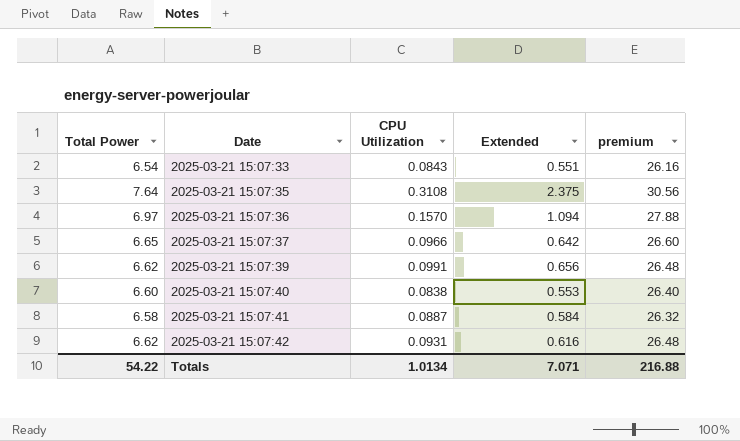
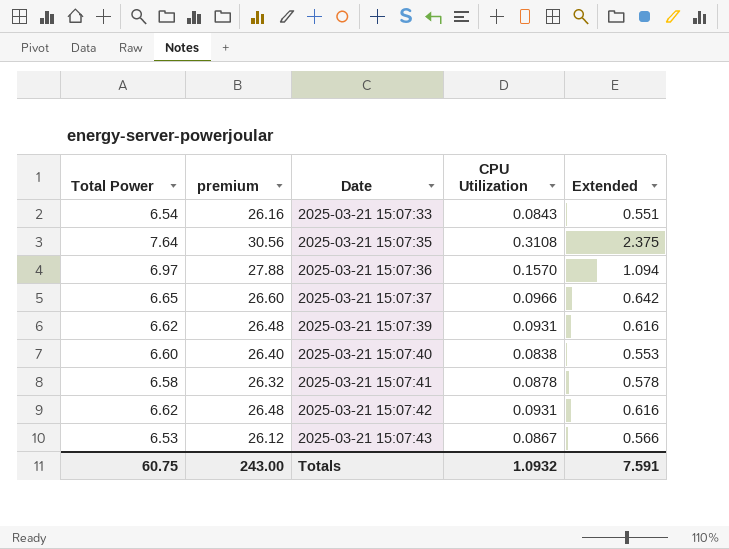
column premium | position: 5 -> 2
2025-03-21 15:07:39 | CPU Utilization: 0.0991 -> 0.0931
2025-03-21 15:07:39 | Extended: 0.656 -> 0.616
2025-03-21 15:07:41 | CPU Utilization: 0.0887 -> 0.0878
2025-03-21 15:07:41 | Extended: 0.584 -> 0.578
row 2025-03-21 15:07:43: none -> 6.53 | 26.12 | 0.0867 | 0.566
Totals | Total Power: 54.22 -> 60.75
Totals | premium: 216.88 -> 243.00
Totals | CPU Utilization: 1.0134 -> 1.0932
Totals | Extended: 7.071 -> 7.591

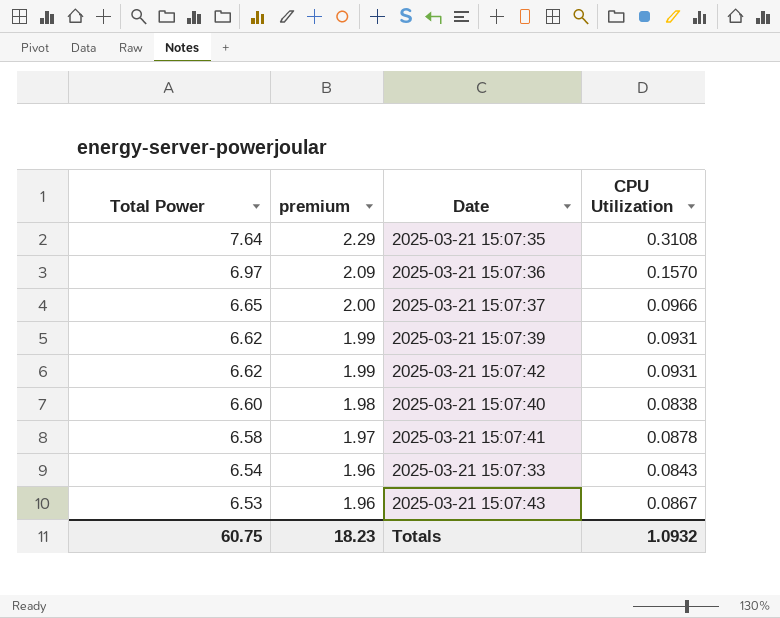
row order: Date ascending -> Total Power descending
column Extended | formula: [Total Power] * [CPU Utilization] -> none
column premium | formula: [Total Power] * 4 -> [Total Power] * 0.3
Totals | premium: 243.00 -> 18.23

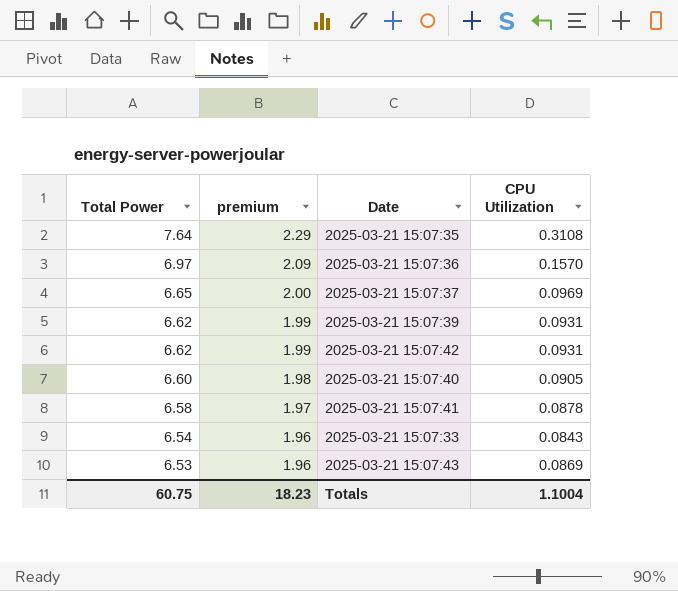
2025-03-21 15:07:37 | CPU Utilization: 0.0966 -> 0.0969
2025-03-21 15:07:40 | CPU Utilization: 0.0838 -> 0.0905
2025-03-21 15:07:43 | CPU Utilization: 0.0867 -> 0.0869
Totals | CPU Utilization: 1.0932 -> 1.1004

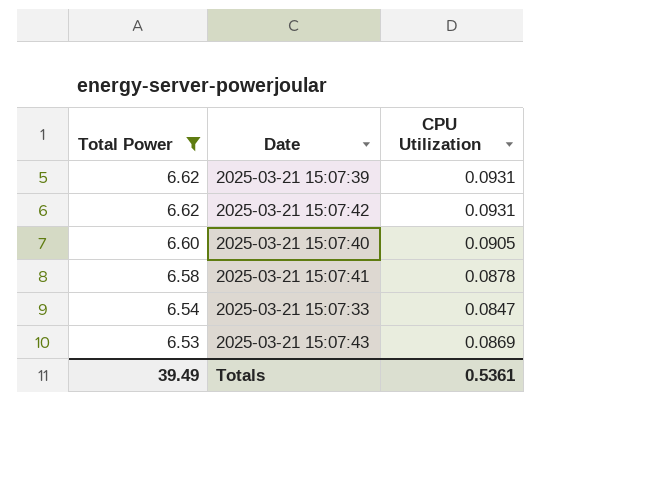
filter: none -> Total Power <= 6.62
column premium | formula: [Total Power] * 0.3 -> none
2025-03-21 15:07:33 | CPU Utilization: 0.0843 -> 0.0847
Totals | Total Power: 60.75 -> 39.49
Totals | CPU Utilization: 1.1004 -> 0.5361

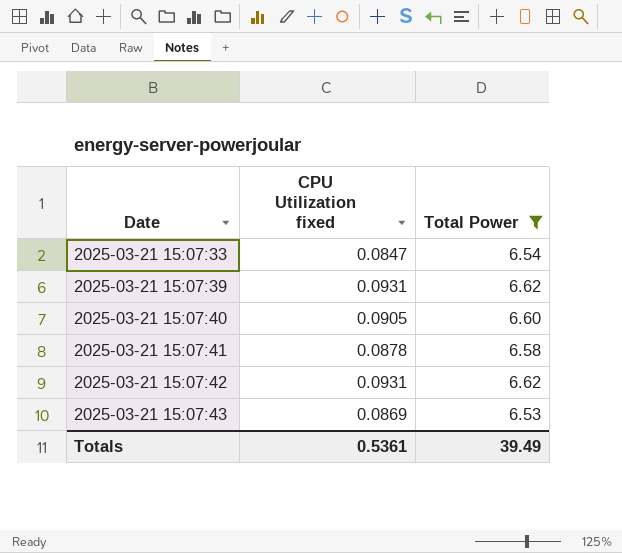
row order: Total Power descending -> Date ascending
column name: CPU Utilization -> CPU Utilization fixed
column Total Power | position: 1 -> 3

